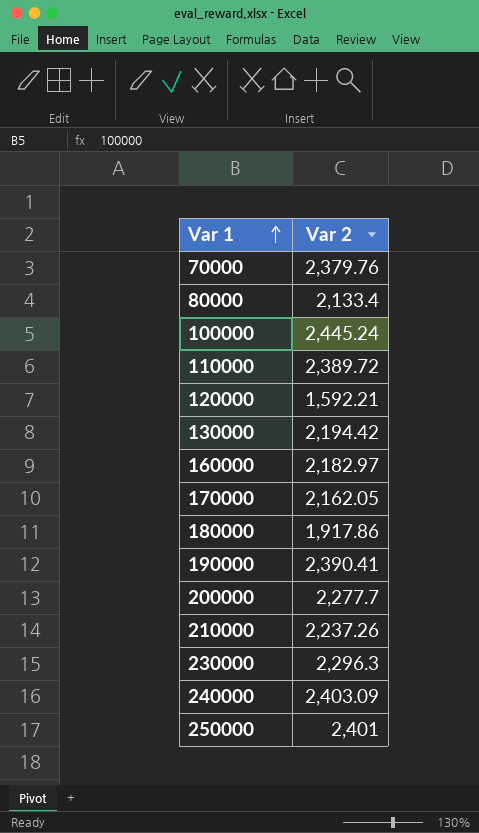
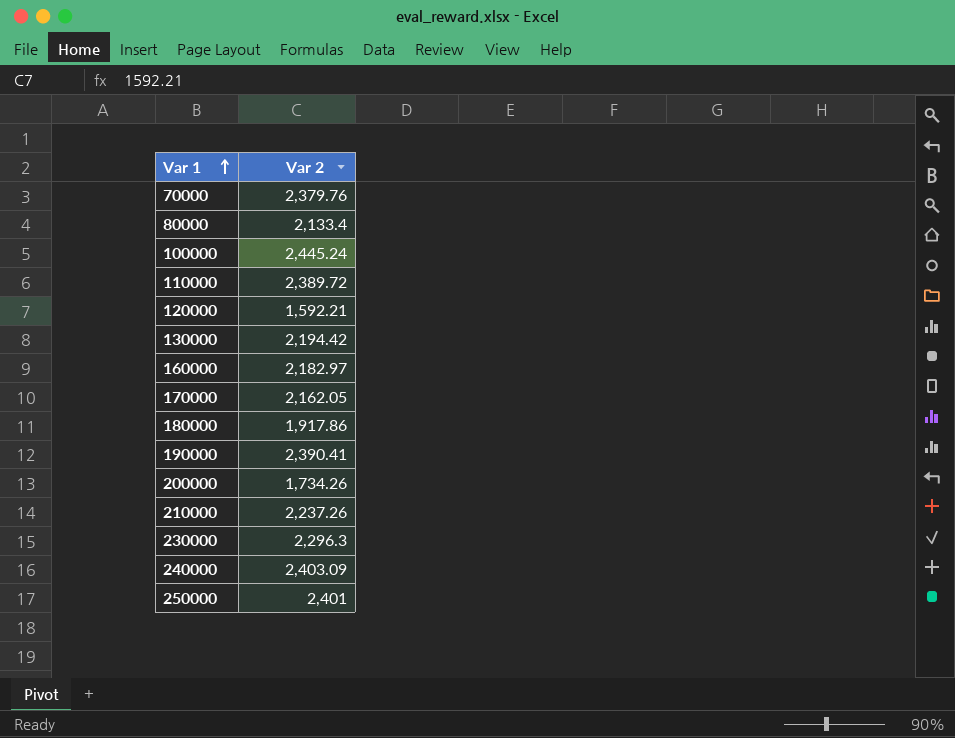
200000 | Var 2: 2,277.7 -> 1,734.26

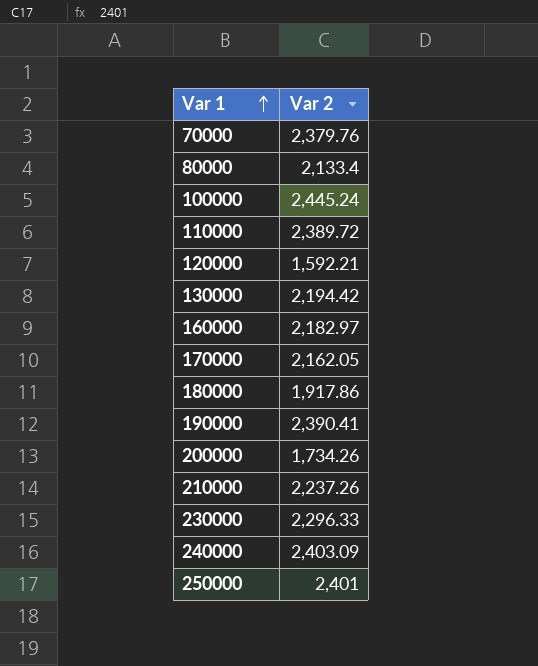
230000 | Var 2: 2,296.3 -> 2,296.33

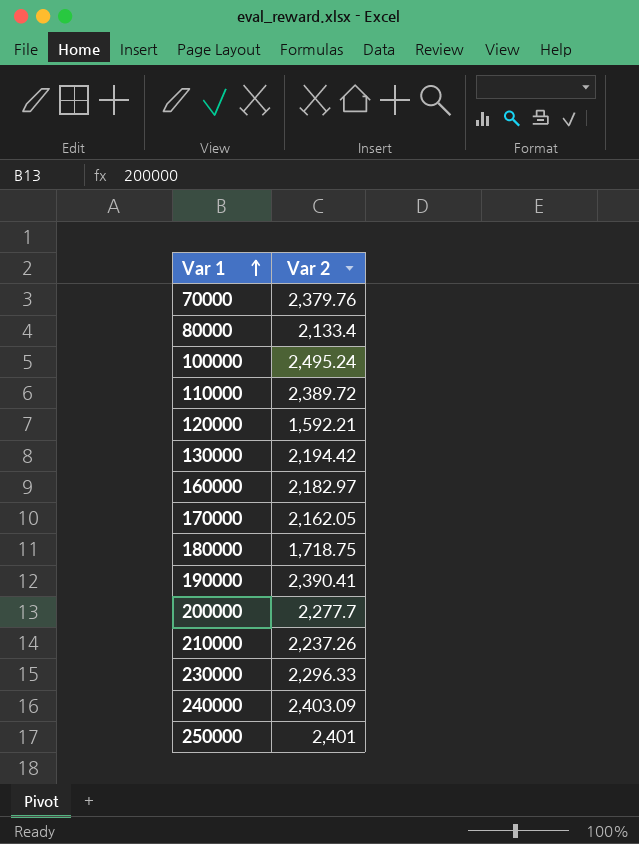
100000 | Var 2: 2,445.24 -> 2,495.24
180000 | Var 2: 1,917.86 -> 1,718.75
200000 | Var 2: 1,734.26 -> 2,277.7

